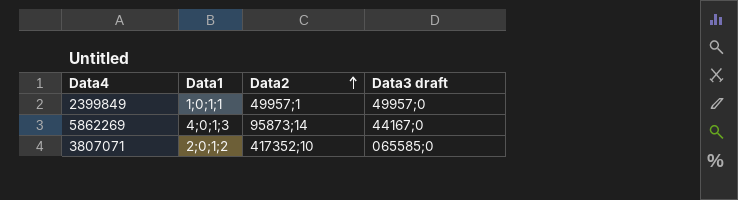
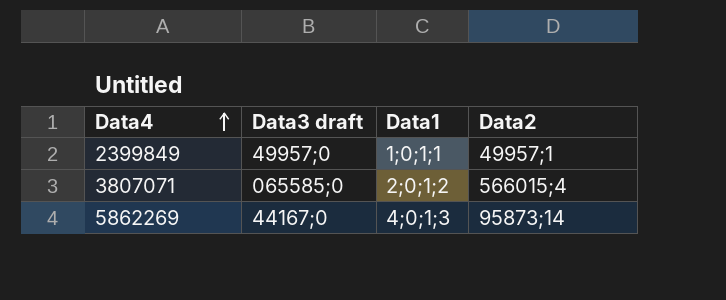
row order: Data2 ascending -> Data4 ascending
column Data3 draft | position: 4 -> 2
3807071 | Data2: 417352;10 -> 566015;4

